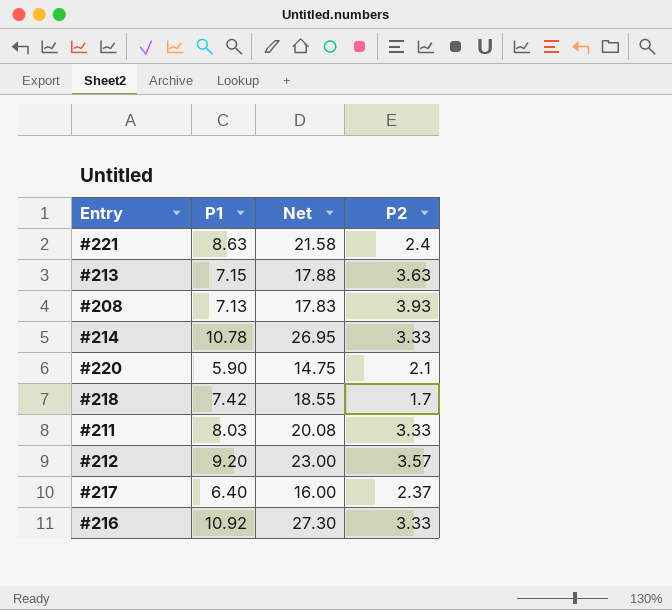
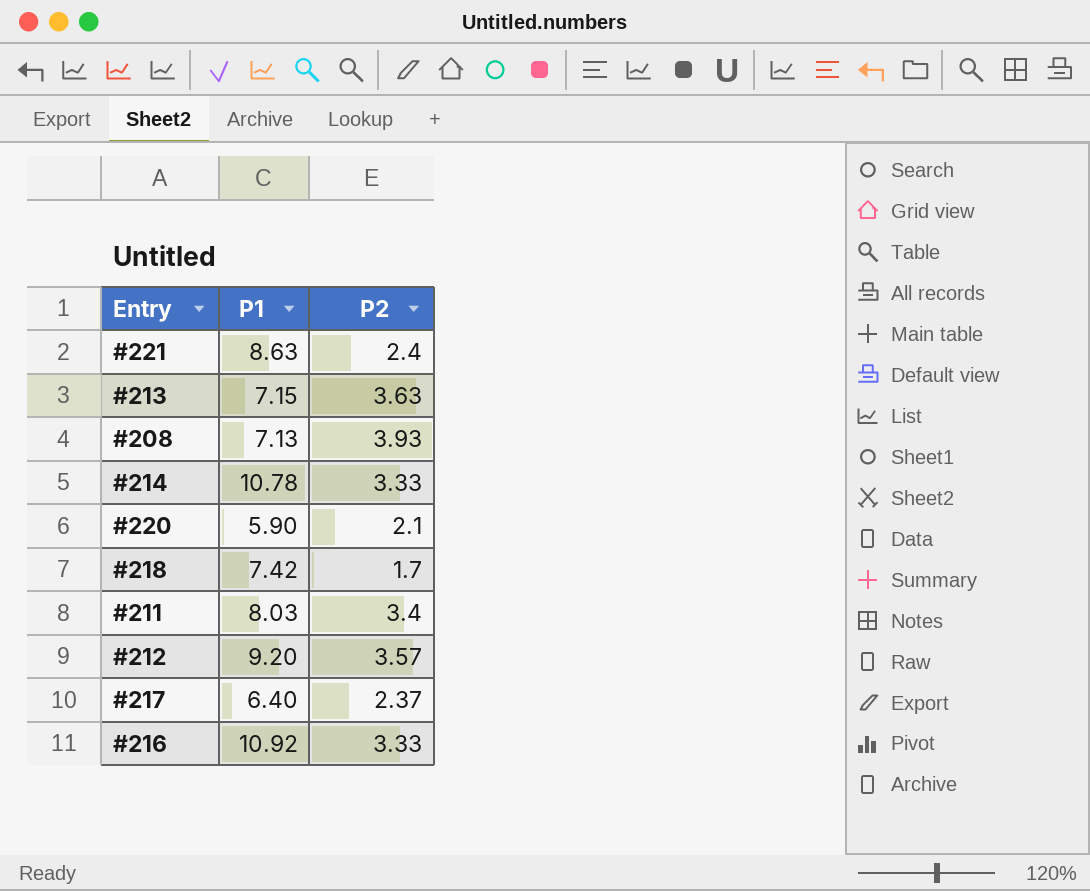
column Net | formula: [P1] * 2.5 -> none
#211 | P2: 3.33 -> 3.4

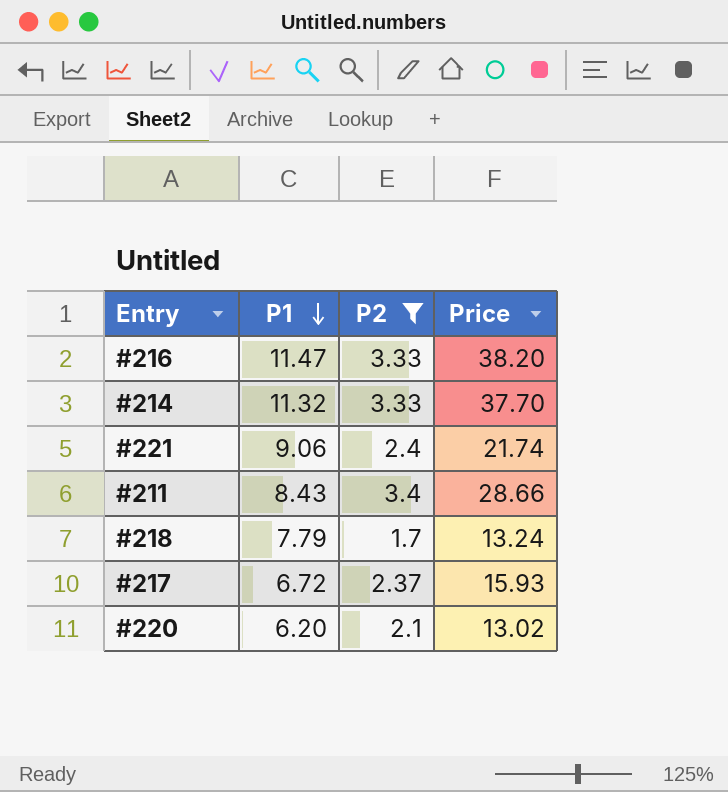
filter: none -> P2 <= 3.4
row order: none -> P1 descending
column Price | formula: none -> [P1] * [P2]
#216 | P1: 10.92 -> 11.47
#214 | P1: 10.78 -> 11.32
#221 | P1: 8.63 -> 9.06
#211 | P1: 8.03 -> 8.43
#218 | P1: 7.42 -> 7.79
#217 | P1: 6.40 -> 6.72
#220 | P1: 5.90 -> 6.20

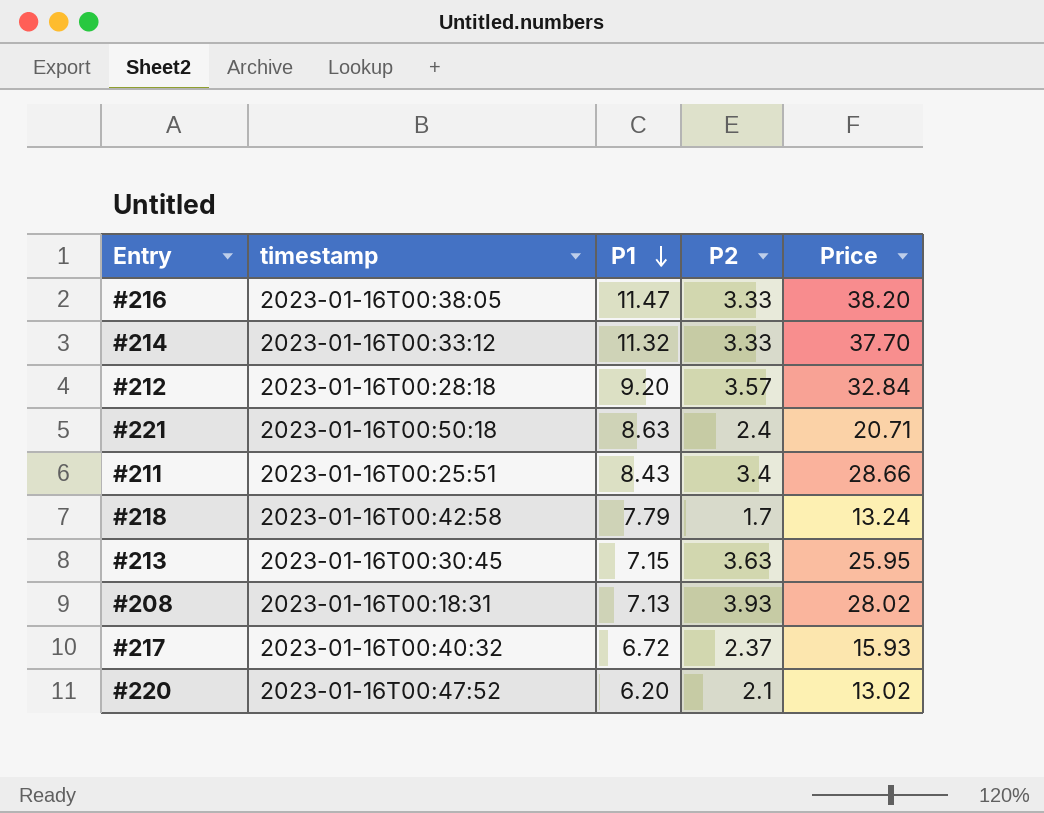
filter: P2 <= 3.4 -> none
column timestamp | position: none -> 2
#221 | P1: 9.06 -> 8.63
#221 | Price: 21.74 -> 20.71

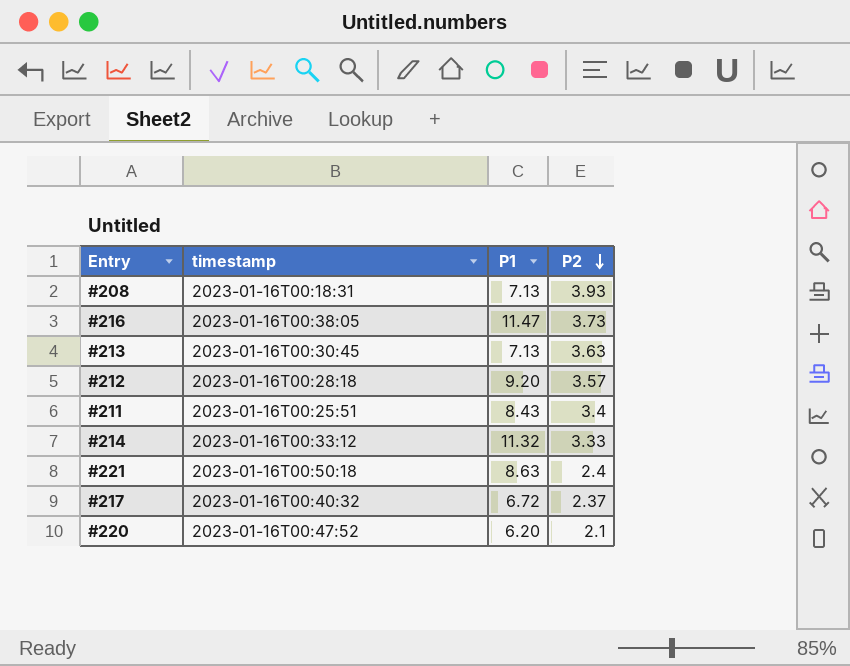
row order: P1 descending -> P2 descending
column Price | formula: [P1] * [P2] -> none
row #218: 2023-01-16T00:42:58 | 7.79 | 1.7 | 13.24 -> none
#216 | P2: 3.33 -> 3.73
#213 | P1: 7.15 -> 7.13

